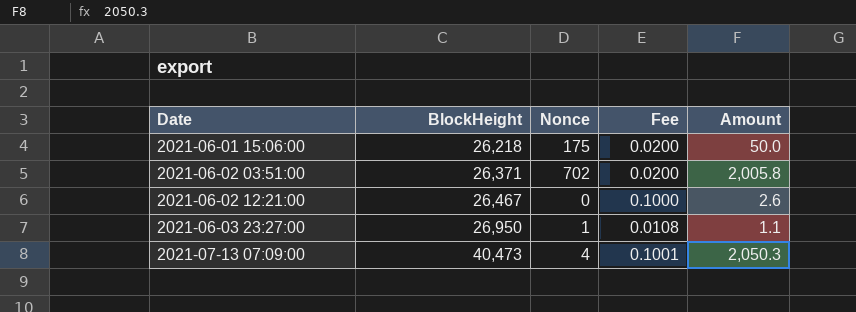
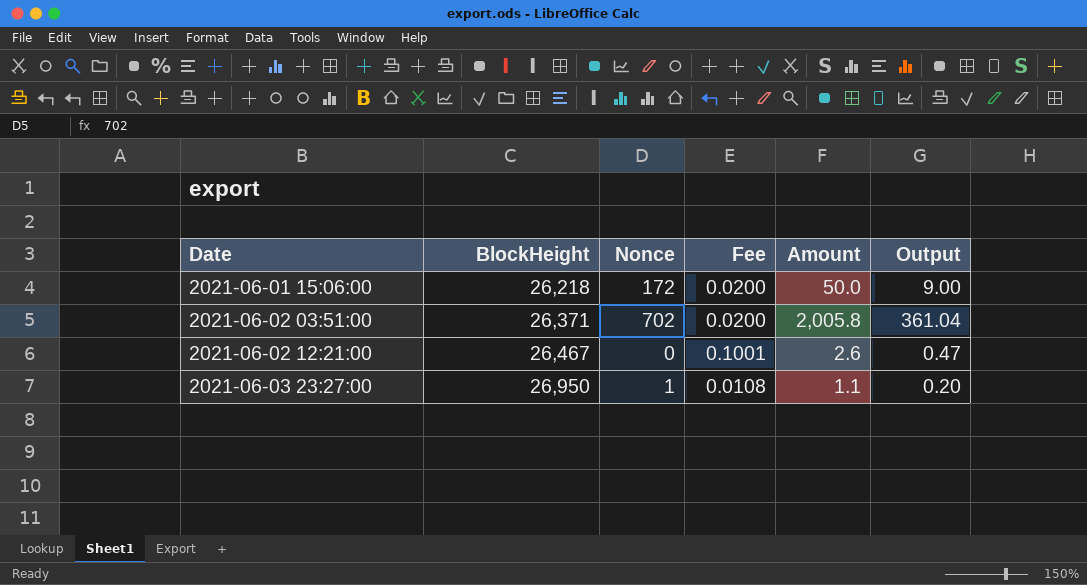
column Output | formula: none -> [Amount] * 0.18
row 2021-07-13 07:09:00: 40,473 | 4 | 0.1001 | 2,050.3 -> none
2021-06-01 15:06:00 | Nonce: 175 -> 172
2021-06-02 12:21:00 | Fee: 0.1000 -> 0.1001

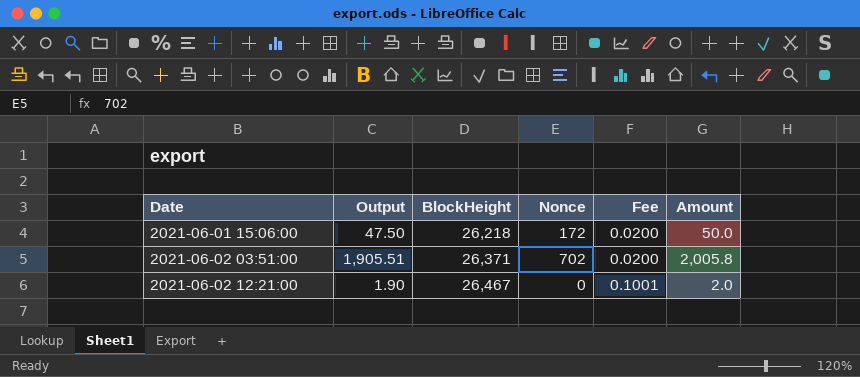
column Output | formula: [Amount] * 0.18 -> [Amount] * 0.95
column Output | position: 6 -> 2
row 2021-06-03 23:27:00: 26,950 | 1 | 0.0108 | 1.1 | 0.20 -> none
2021-06-02 12:21:00 | Amount: 2.6 -> 2.0

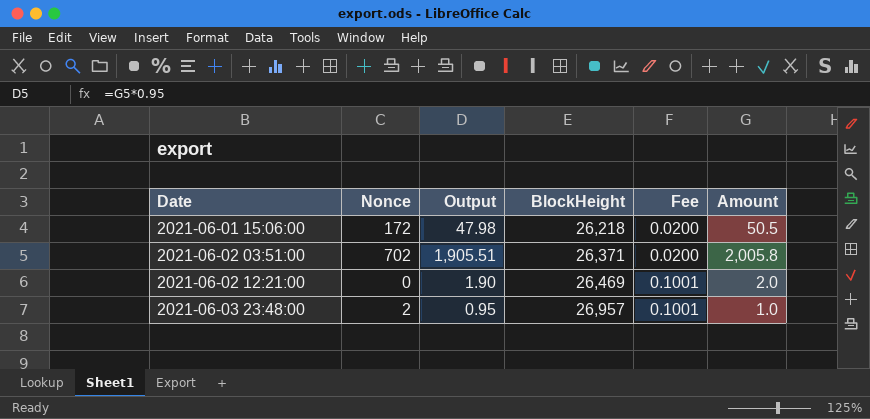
column Nonce | position: 4 -> 2
2021-06-01 15:06:00 | Output: 47.50 -> 47.98
2021-06-01 15:06:00 | Amount: 50.0 -> 50.5
2021-06-02 12:21:00 | BlockHeight: 26,467 -> 26,469
row 2021-06-03 23:48:00: none -> 2 | 0.95 | 26,957 | 0.1001 | 1.0

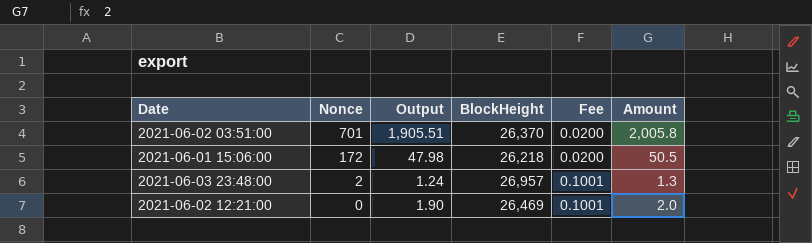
row order: Date ascending -> Nonce descending
2021-06-02 03:51:00 | Nonce: 702 -> 701
2021-06-02 03:51:00 | BlockHeight: 26,371 -> 26,370
2021-06-03 23:48:00 | Output: 0.95 -> 1.24
2021-06-03 23:48:00 | Amount: 1.0 -> 1.3

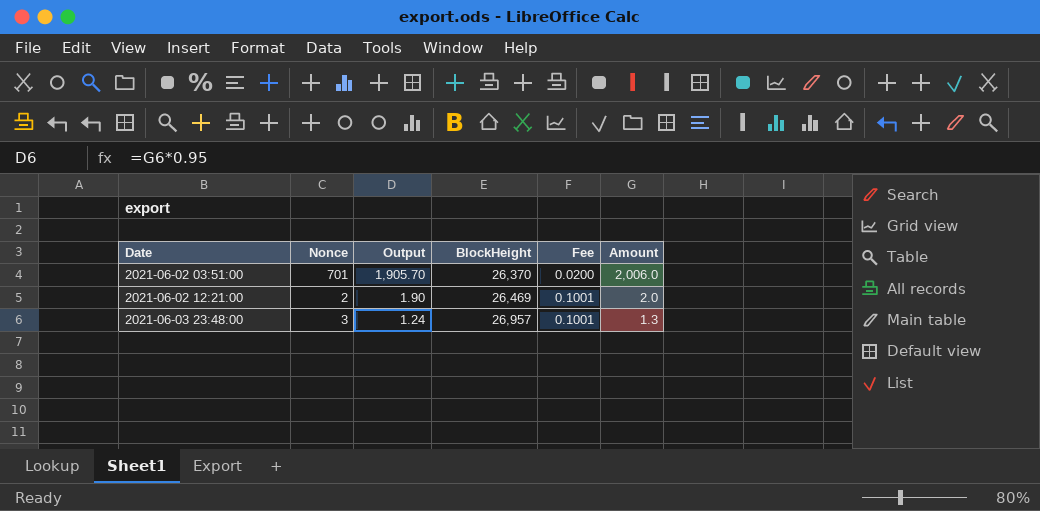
row order: Nonce descending -> Date ascending
row 2021-06-01 15:06:00: 172 | 47.98 | 26,218 | 0.0200 | 50.5 -> none
2021-06-02 03:51:00 | Output: 1,905.51 -> 1,905.70
2021-06-02 03:51:00 | Amount: 2,005.8 -> 2,006.0
2021-06-02 12:21:00 | Nonce: 0 -> 2
2021-06-03 23:48:00 | Nonce: 2 -> 3

